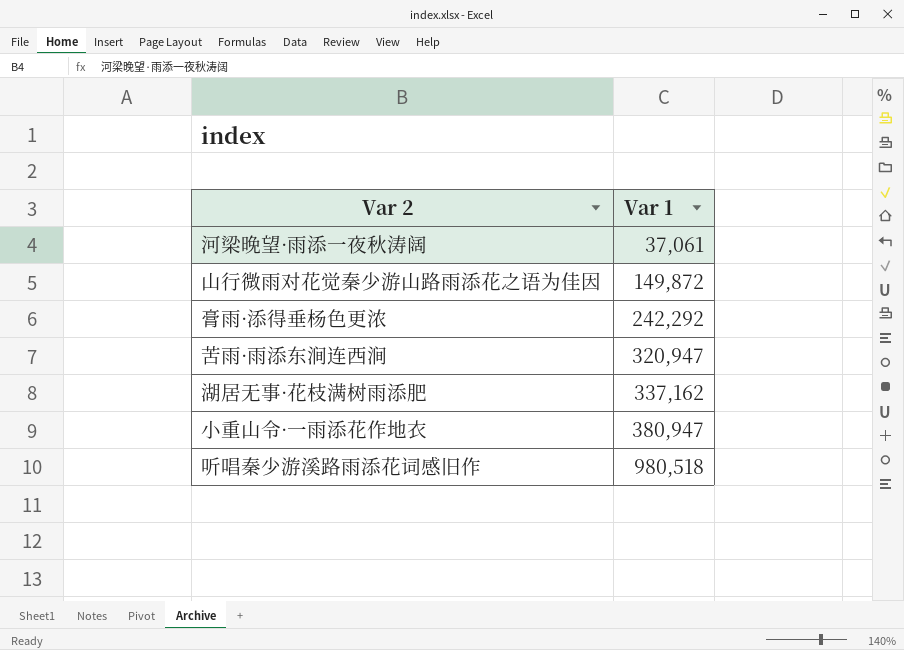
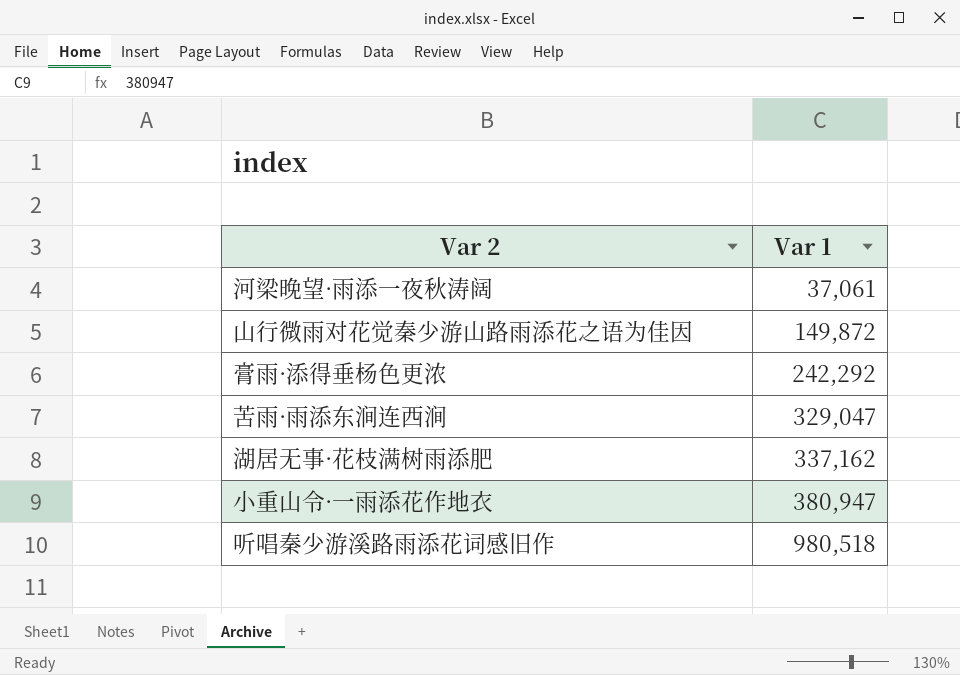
苦雨·雨添东涧连西涧 | Var 1: 320,947 -> 329,047

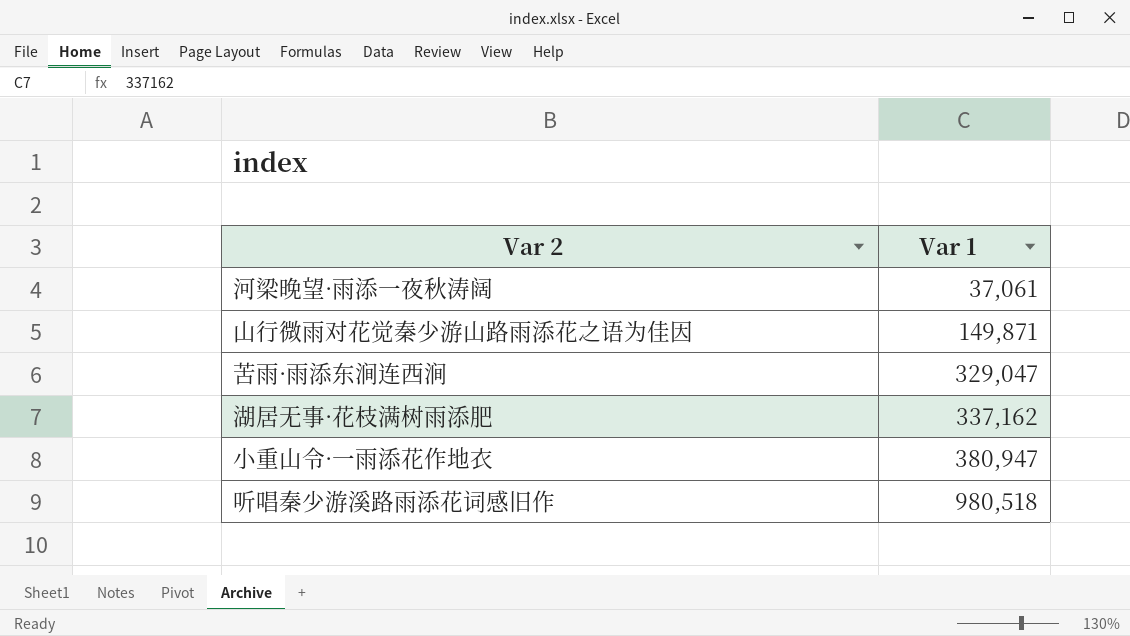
row 膏雨·添得垂杨色更浓: 242,292 -> none
山行微雨对花觉秦少游山路雨添花之语为佳因 | Var 1: 149,872 -> 149,871

